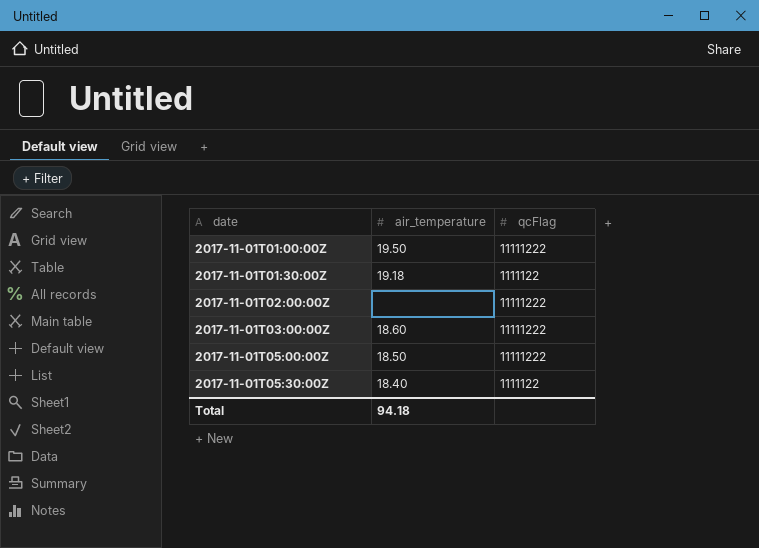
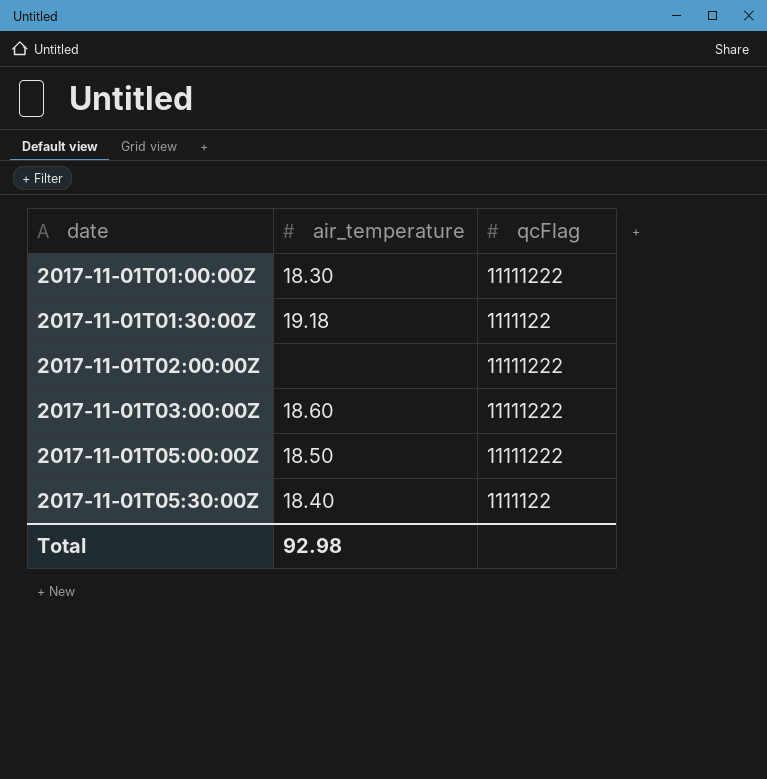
2017-11-01T01:00:00Z | air_temperature: 19.50 -> 18.30
Total | air_temperature: 94.18 -> 92.98

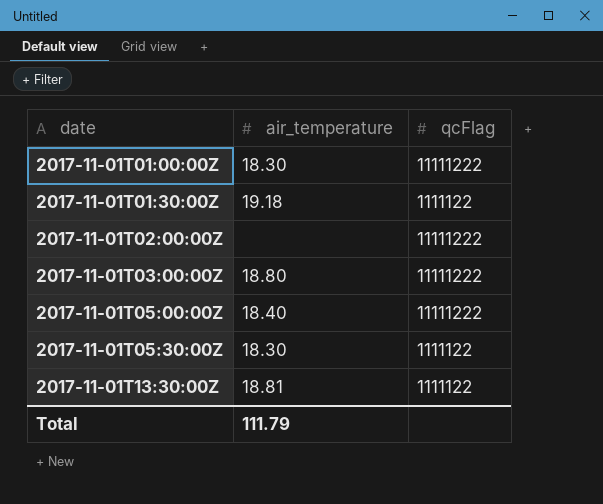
2017-11-01T03:00:00Z | air_temperature: 18.60 -> 18.80
2017-11-01T05:00:00Z | air_temperature: 18.50 -> 18.40
2017-11-01T05:30:00Z | air_temperature: 18.40 -> 18.30
row 2017-11-01T13:30:00Z: none -> 18.81 | 1111122
Total | air_temperature: 92.98 -> 111.79

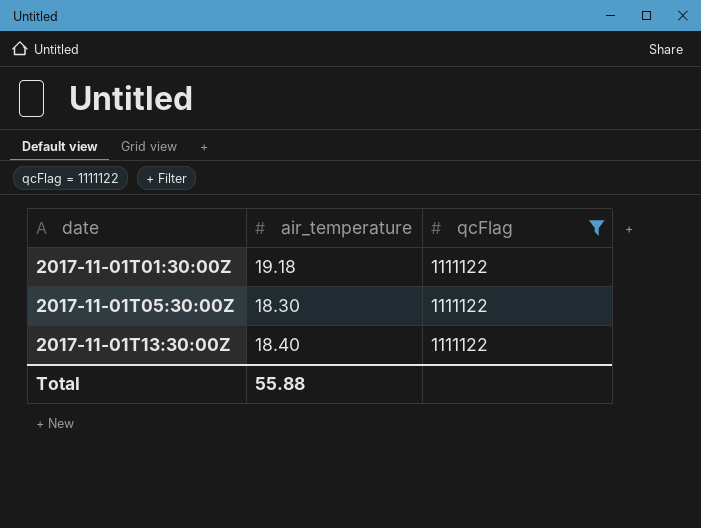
filter: none -> qcFlag = 1111122
2017-11-01T13:30:00Z | air_temperature: 18.81 -> 18.40
Total | air_temperature: 111.79 -> 55.88

